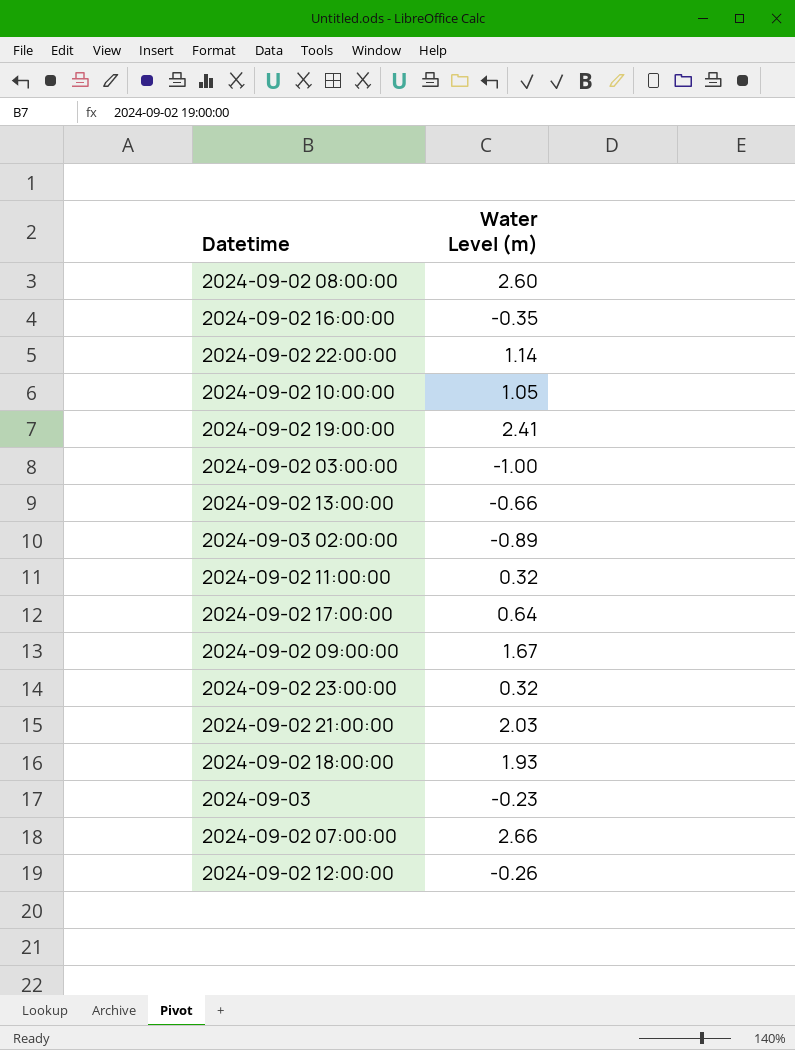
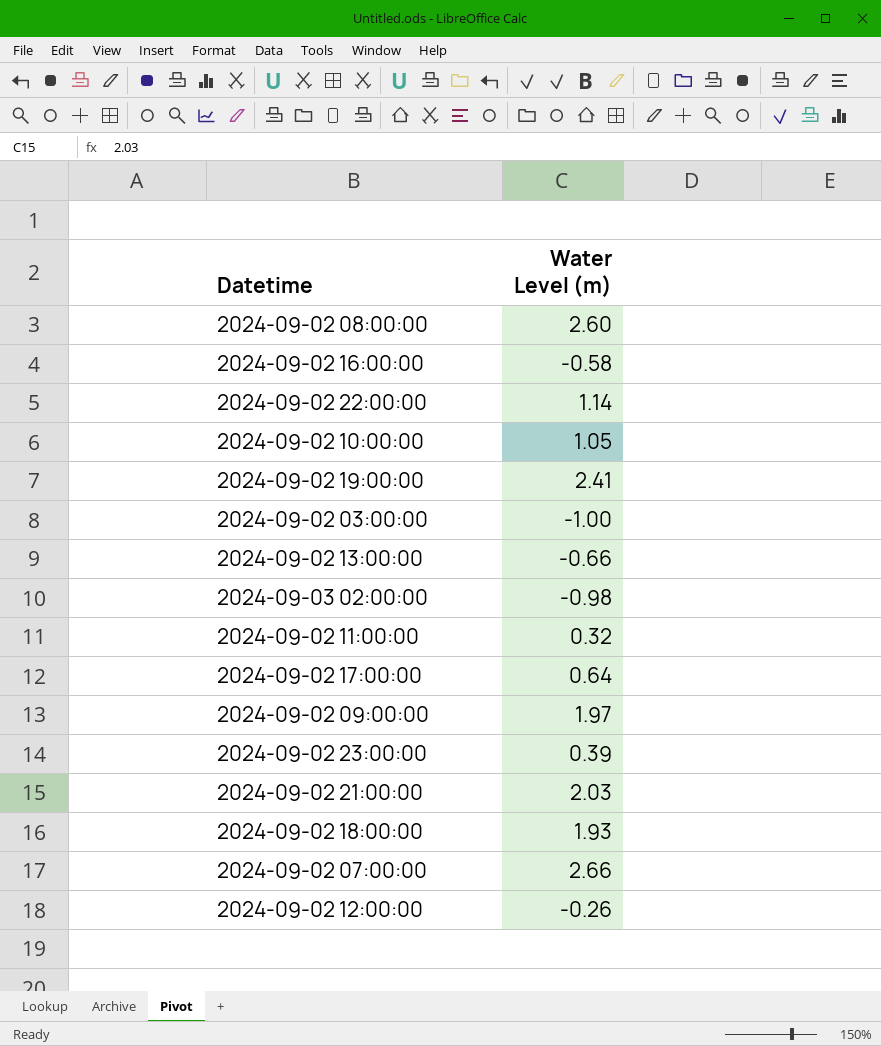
row 2024-09-03: -0.23 -> none
2024-09-02 16:00:00 | Water Level (m): -0.35 -> -0.58
2024-09-03 02:00:00 | Water Level (m): -0.89 -> -0.98
2024-09-02 09:00:00 | Water Level (m): 1.67 -> 1.97
2024-09-02 23:00:00 | Water Level (m): 0.32 -> 0.39

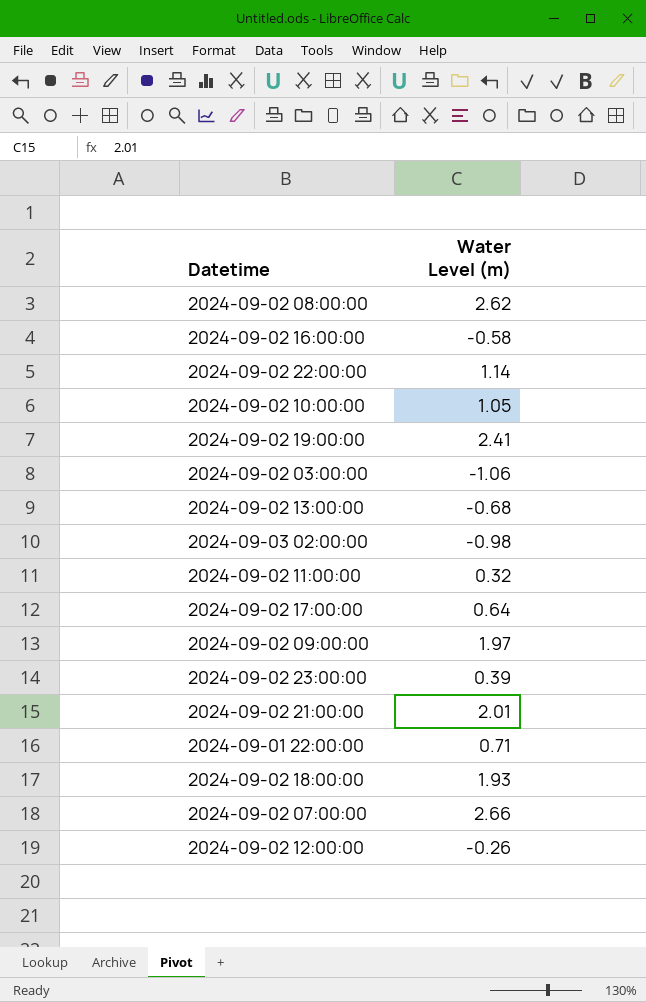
2024-09-02 08:00:00 | Water Level (m): 2.60 -> 2.62
2024-09-02 03:00:00 | Water Level (m): -1.00 -> -1.06
2024-09-02 13:00:00 | Water Level (m): -0.66 -> -0.68
2024-09-02 21:00:00 | Water Level (m): 2.03 -> 2.01
row 2024-09-01 22:00:00: none -> 0.71

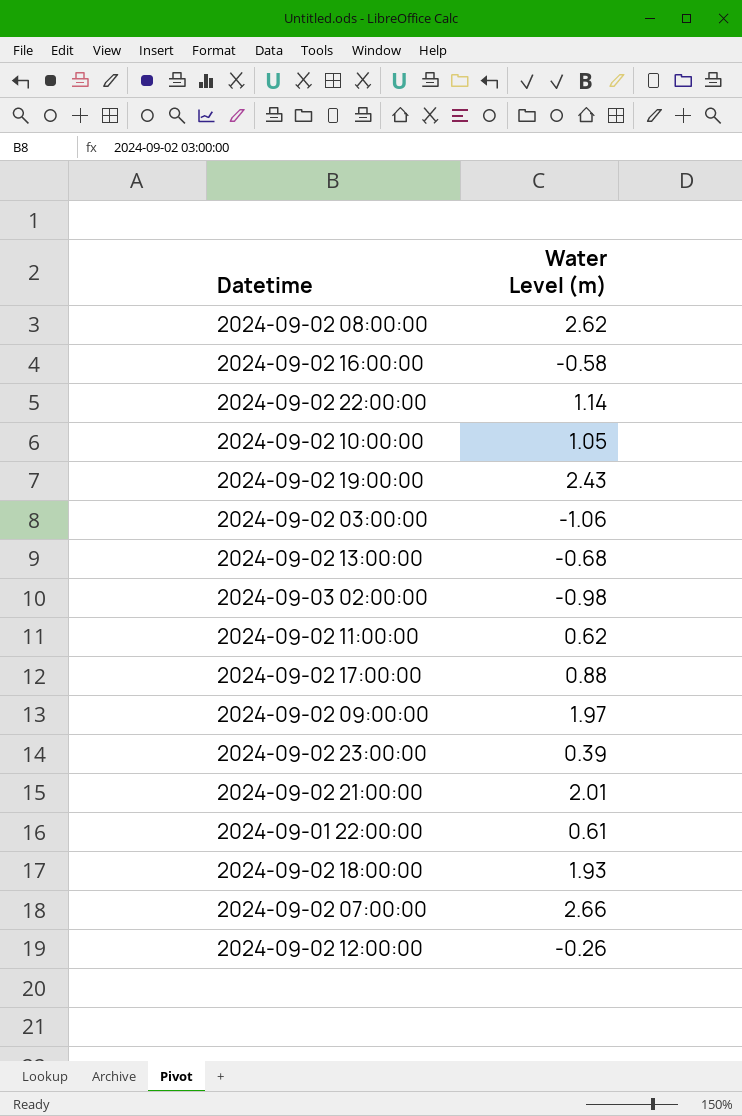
2024-09-02 19:00:00 | Water Level (m): 2.41 -> 2.43
2024-09-02 11:00:00 | Water Level (m): 0.32 -> 0.62
2024-09-02 17:00:00 | Water Level (m): 0.64 -> 0.88
2024-09-01 22:00:00 | Water Level (m): 0.71 -> 0.61

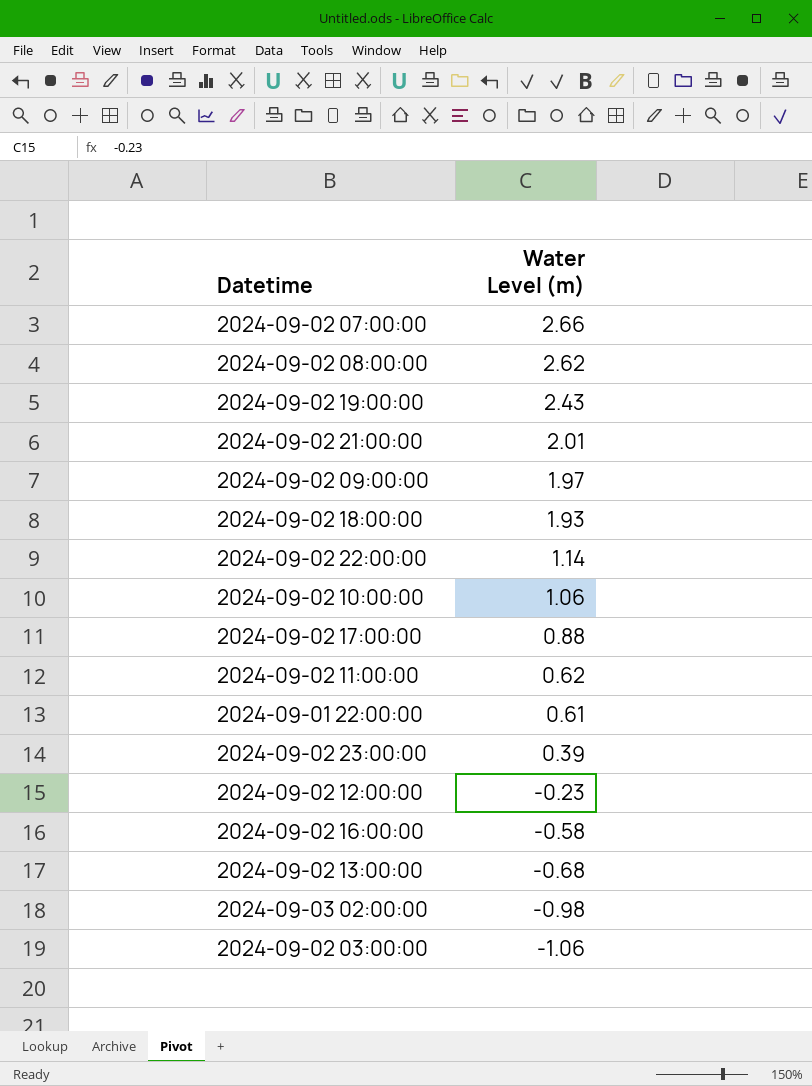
row order: none -> Water Level (m) descending
2024-09-02 10:00:00 | Water Level (m): 1.05 -> 1.06
2024-09-02 12:00:00 | Water Level (m): -0.26 -> -0.23

